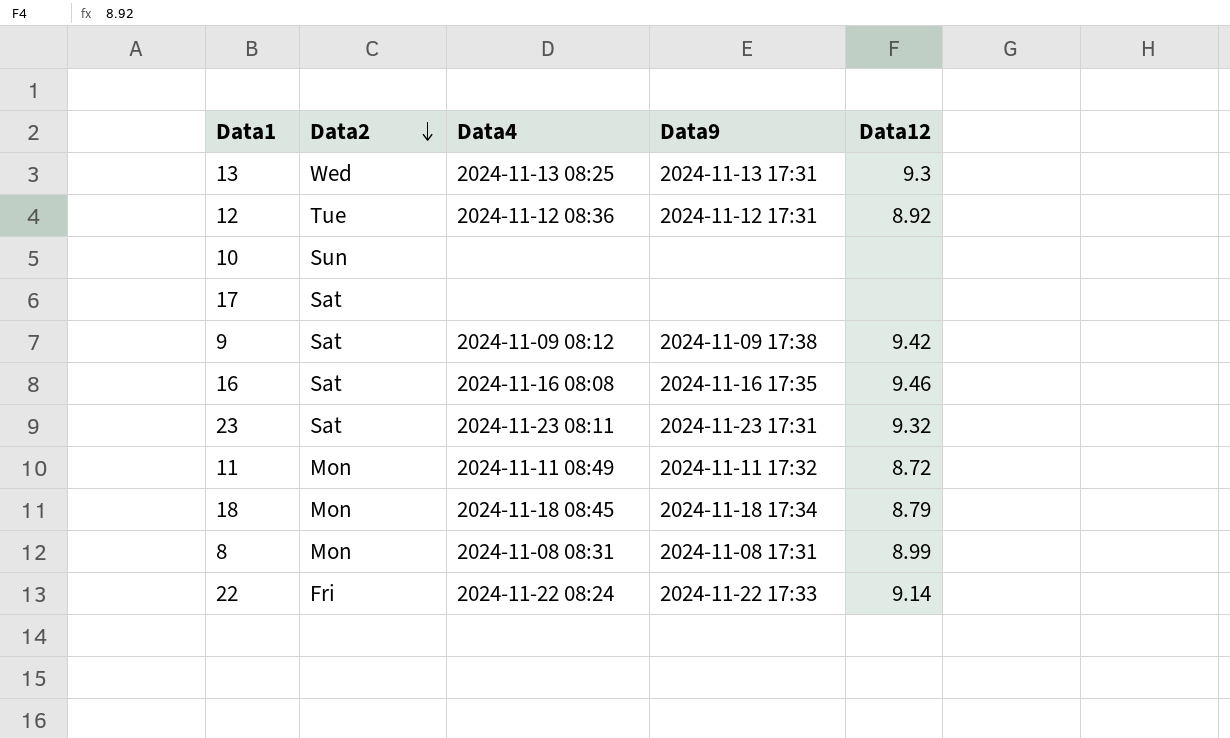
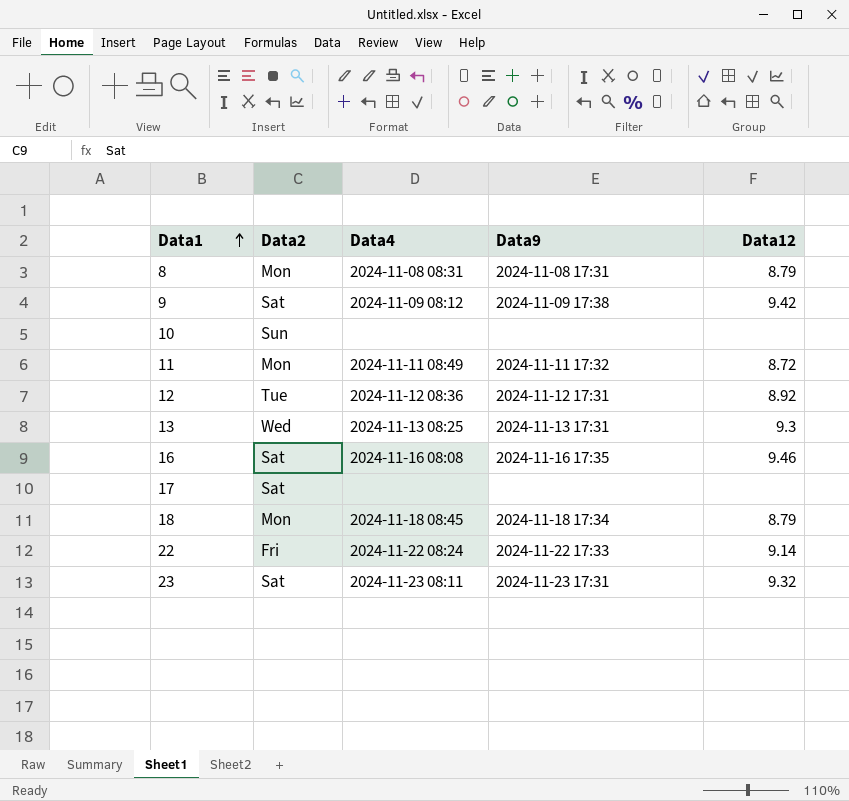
row order: Data2 descending -> Data1 ascending
8 | Data12: 8.99 -> 8.79

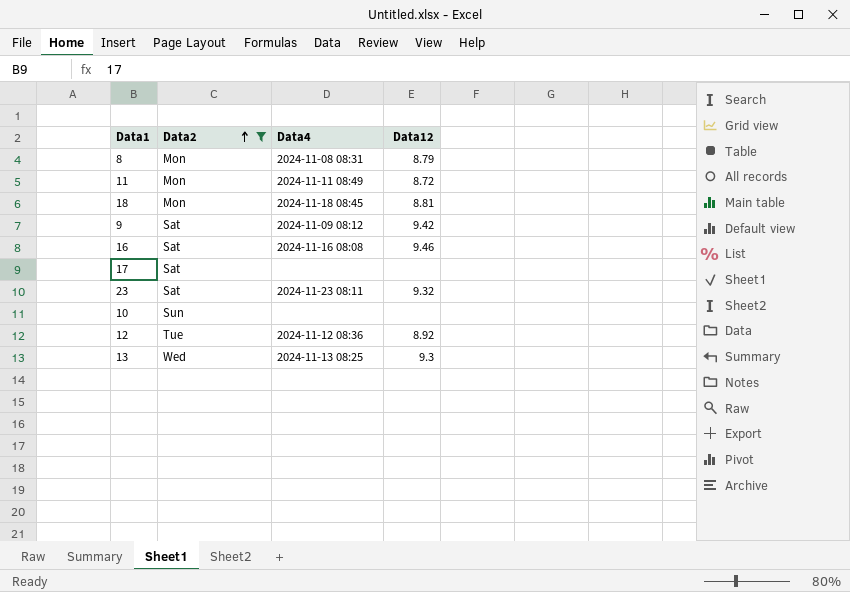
filter: none -> Data2 != Fri
row order: Data1 ascending -> Data2 ascending
column Data9 | position: 4 -> none
18 | Data12: 8.79 -> 8.81

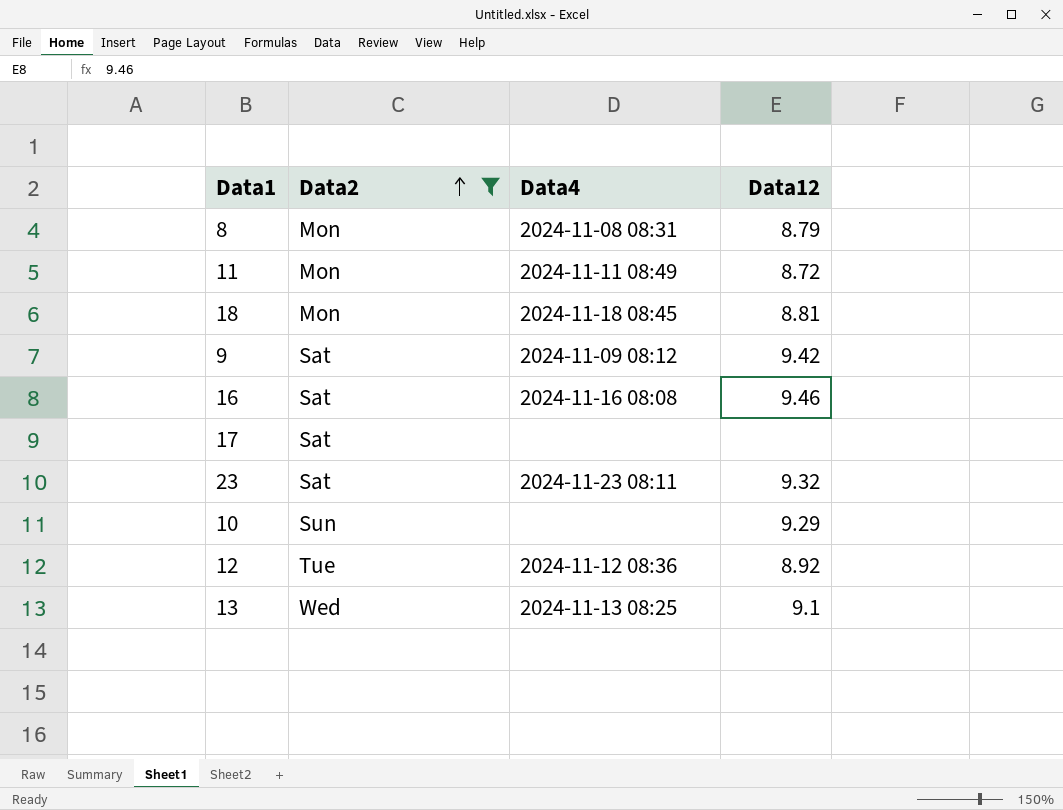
10 | Data12: none -> 9.29
13 | Data12: 9.3 -> 9.1

